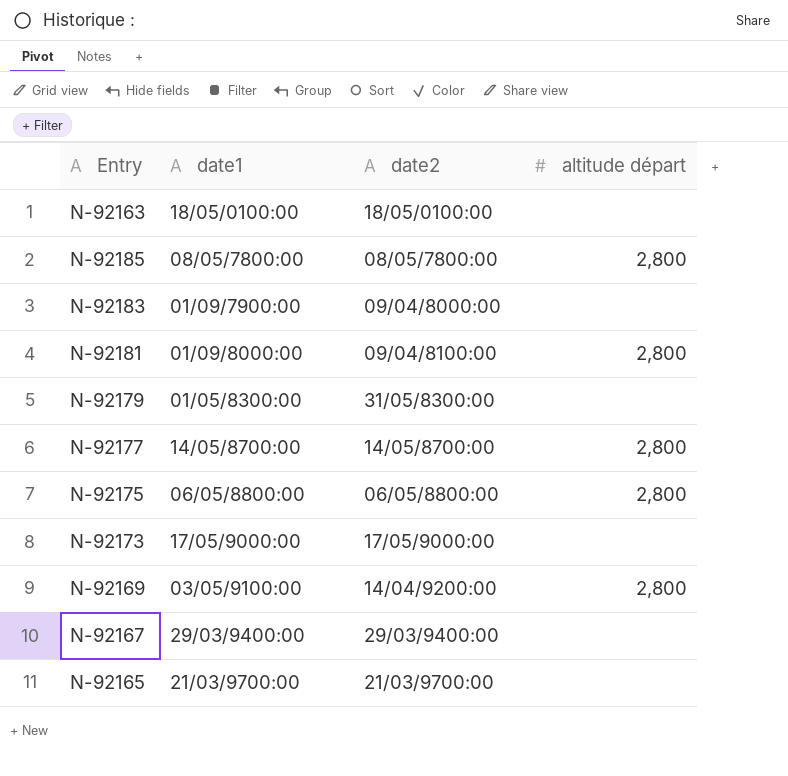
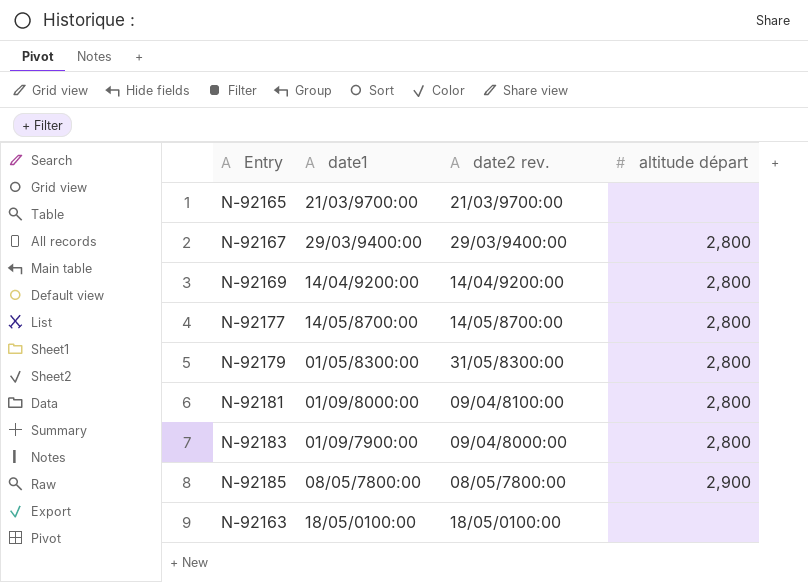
row order: date1 ascending -> date1 descending
column name: date2 -> date2 rev.
row N-92175: 06/05/8800:00 | 06/05/8800:00 | 2,800 -> none
row N-92173: 17/05/9000:00 | 17/05/9000:00 | none -> none
N-92167 | altitude départ: none -> 2,800
N-92169 | date1: 03/05/9100:00 -> 14/04/9200:00
N-92179 | altitude départ: none -> 2,800
N-92183 | altitude départ: none -> 2,800
N-92185 | altitude départ: 2,800 -> 2,900

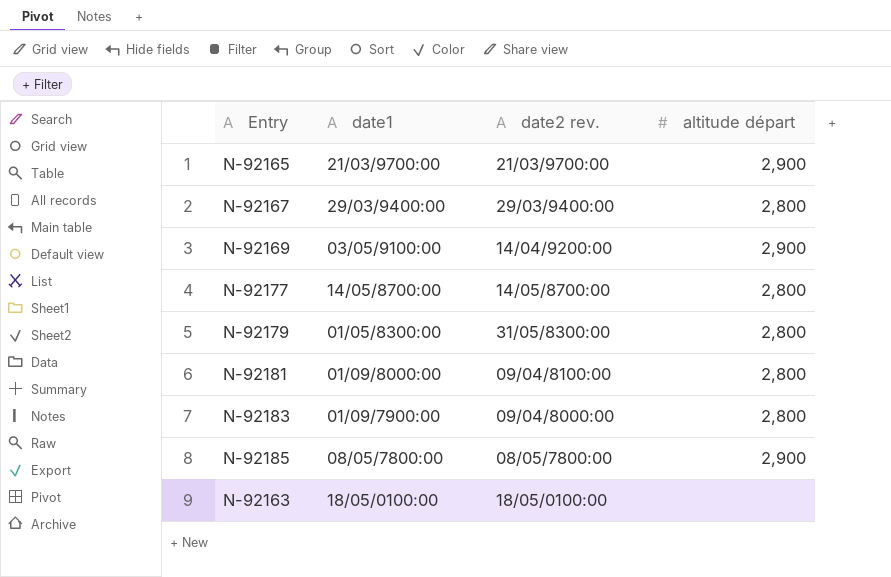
N-92165 | altitude départ: none -> 2,900
N-92169 | date1: 14/04/9200:00 -> 03/05/9100:00
N-92169 | altitude départ: 2,800 -> 2,900

